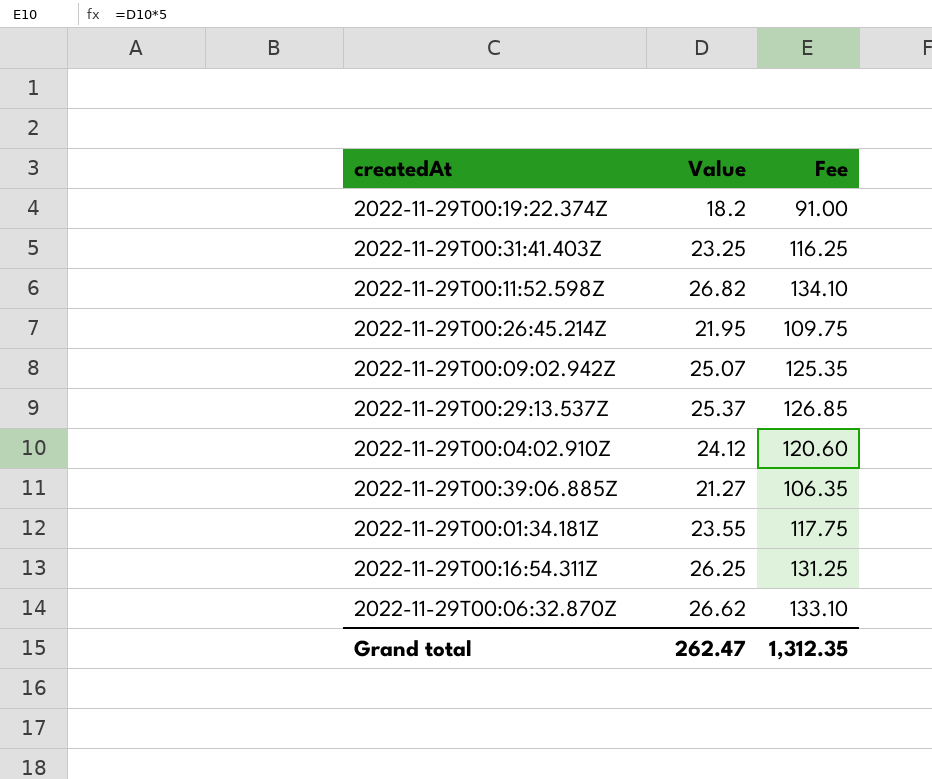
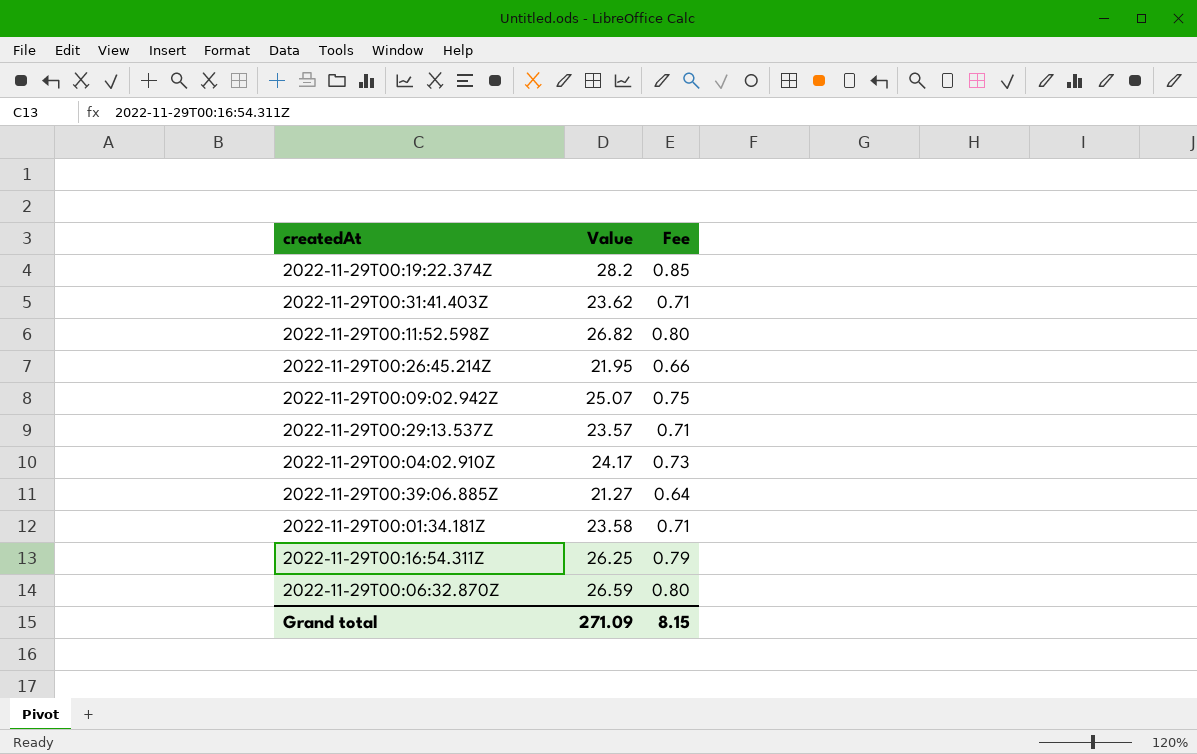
column Fee | formula: [Value] * 5 -> [Value] * 0.03
2022-11-29T00:19:22.374Z | Value: 18.2 -> 28.2
2022-11-29T00:31:41.403Z | Value: 23.25 -> 23.62
2022-11-29T00:29:13.537Z | Value: 25.37 -> 23.57
2022-11-29T00:04:02.910Z | Value: 24.12 -> 24.17
2022-11-29T00:01:34.181Z | Value: 23.55 -> 23.58
2022-11-29T00:06:32.870Z | Value: 26.62 -> 26.59
Grand total | Value: 262.47 -> 271.09
Grand total | Fee: 1,312.35 -> 8.15

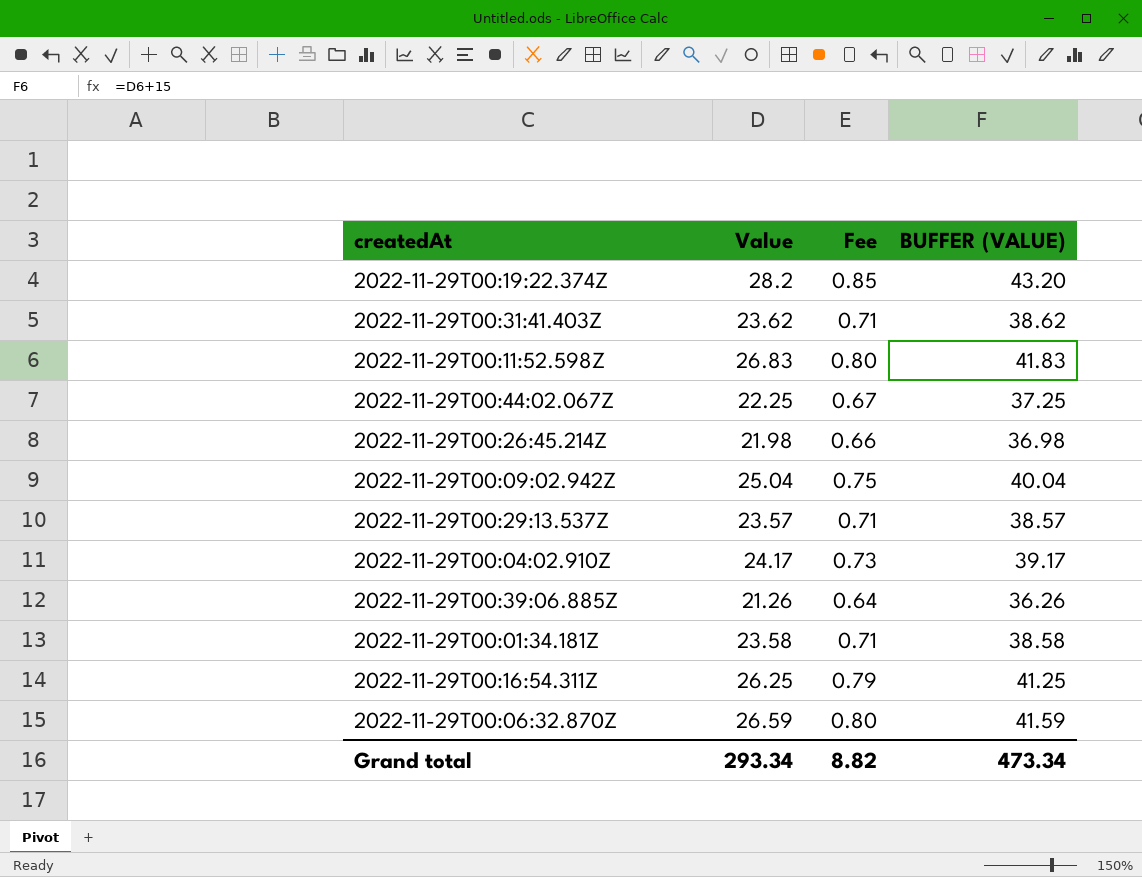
column BUFFER (VALUE) | formula: none -> [Value] + 15
2022-11-29T00:11:52.598Z | Value: 26.82 -> 26.83
row 2022-11-29T00:44:02.067Z: none -> 22.25 | 0.67 | 37.25
2022-11-29T00:26:45.214Z | Value: 21.95 -> 21.98
2022-11-29T00:09:02.942Z | Value: 25.07 -> 25.04
2022-11-29T00:39:06.885Z | Value: 21.27 -> 21.26
Grand total | Value: 271.09 -> 293.34
Grand total | Fee: 8.15 -> 8.82

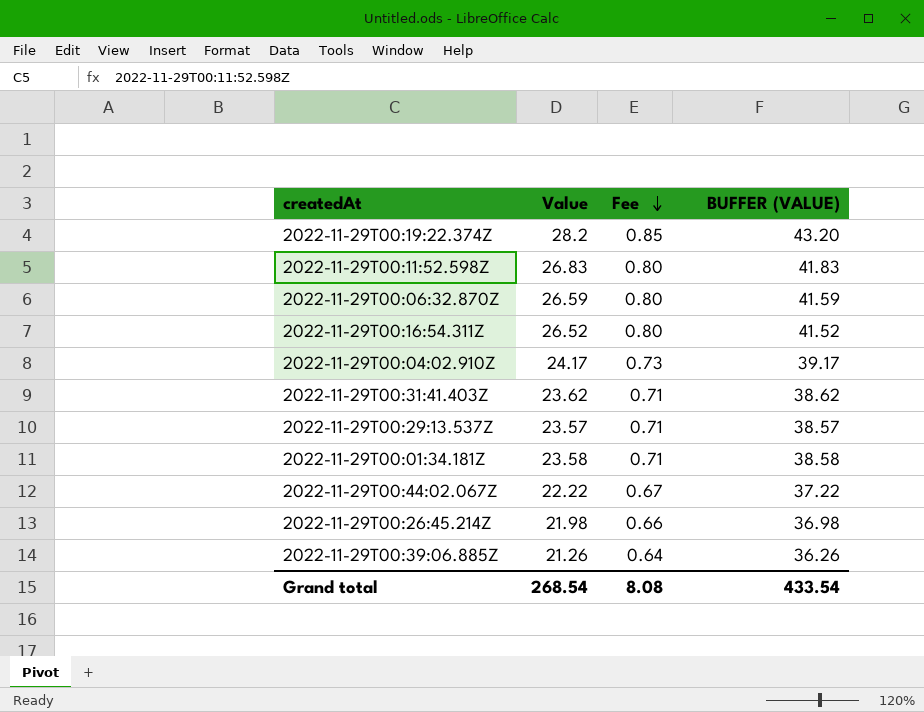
row order: none -> Fee descending
row 2022-11-29T00:09:02.942Z: 25.04 | 0.75 | 40.04 -> none
2022-11-29T00:16:54.311Z | Value: 26.25 -> 26.52
2022-11-29T00:16:54.311Z | Fee: 0.79 -> 0.80
2022-11-29T00:16:54.311Z | BUFFER (VALUE): 41.25 -> 41.52
2022-11-29T00:44:02.067Z | Value: 22.25 -> 22.22
2022-11-29T00:44:02.067Z | BUFFER (VALUE): 37.25 -> 37.22
Grand total | Value: 293.34 -> 268.54
Grand total | Fee: 8.82 -> 8.08
Grand total | BUFFER (VALUE): 473.34 -> 433.54

